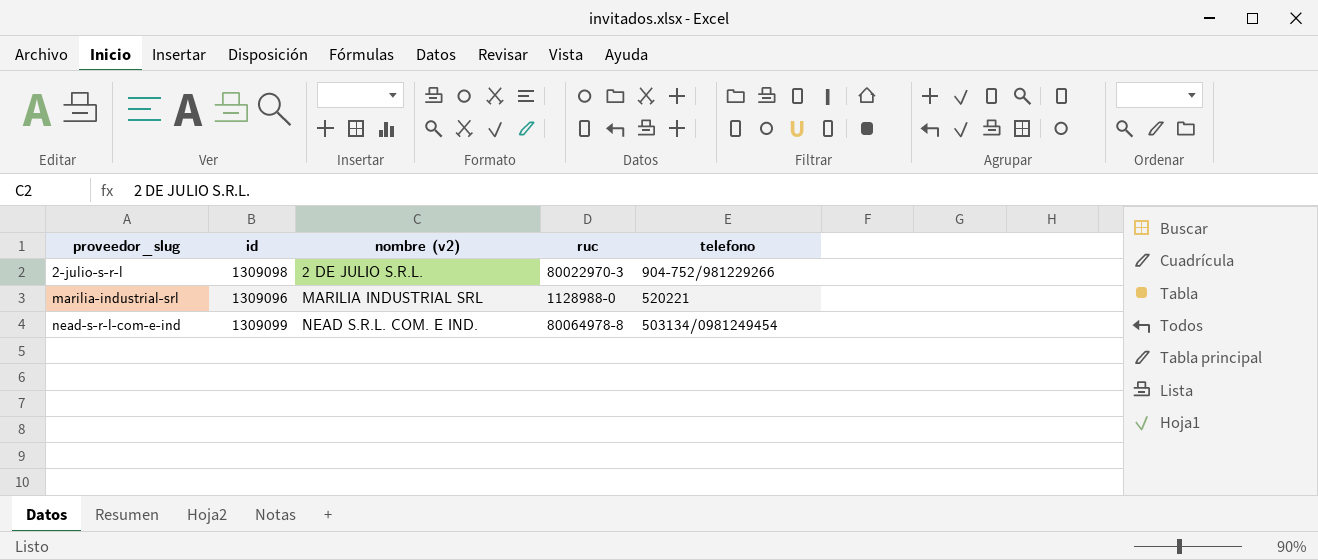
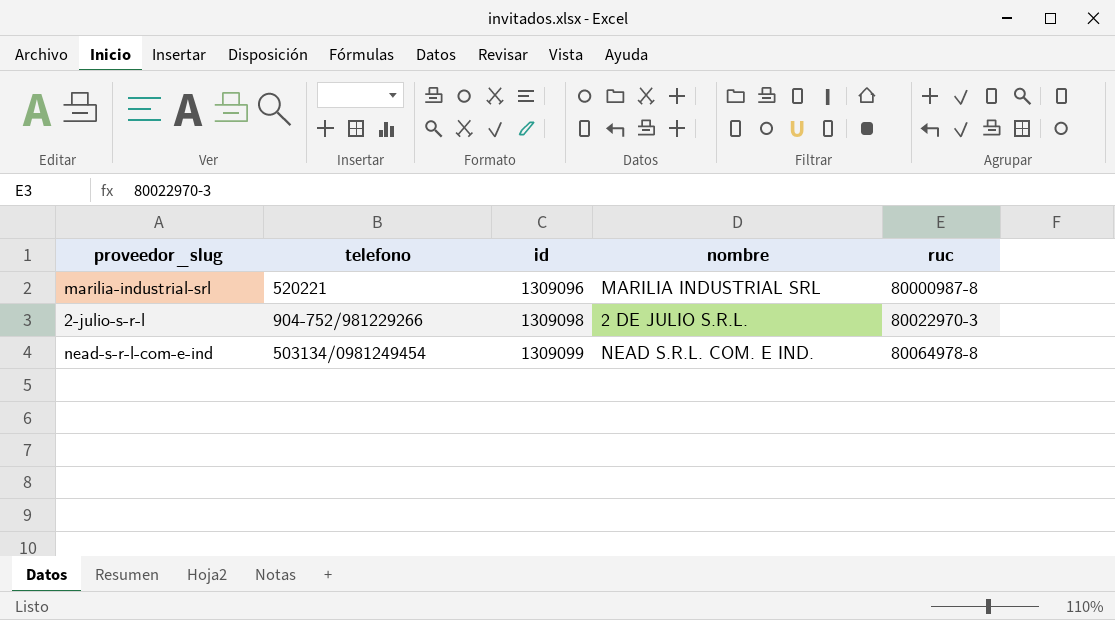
row order: proveedor_slug ascending -> id ascending
column telefono | position: 5 -> 2
column name: nombre (v2) -> nombre
marilia-industrial-srl | ruc: 1128988-0 -> 80000987-8

